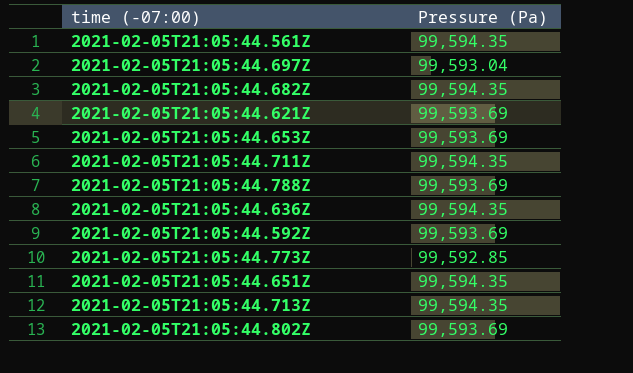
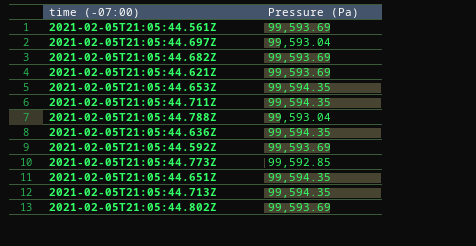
2021-02-05T21:05:44.561Z | Pressure (Pa): 99,594.35 -> 99,593.69
2021-02-05T21:05:44.682Z | Pressure (Pa): 99,594.35 -> 99,593.69
2021-02-05T21:05:44.653Z | Pressure (Pa): 99,593.69 -> 99,594.35
2021-02-05T21:05:44.788Z | Pressure (Pa): 99,593.69 -> 99,593.04

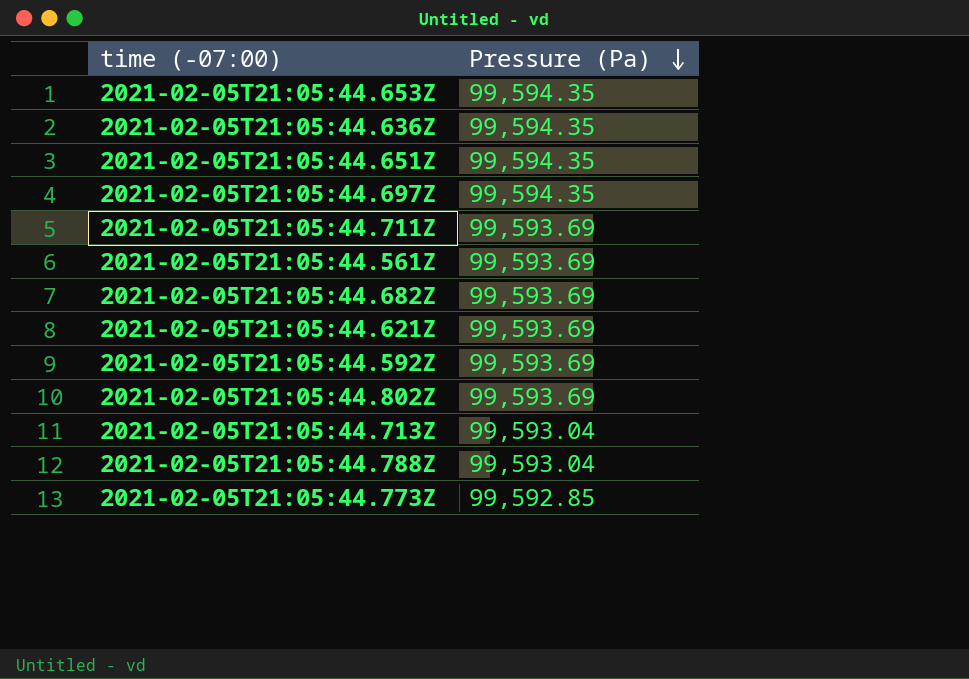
row order: none -> Pressure (Pa) descending
2021-02-05T21:05:44.697Z | Pressure (Pa): 99,593.04 -> 99,594.35
2021-02-05T21:05:44.711Z | Pressure (Pa): 99,594.35 -> 99,593.69
2021-02-05T21:05:44.713Z | Pressure (Pa): 99,594.35 -> 99,593.04

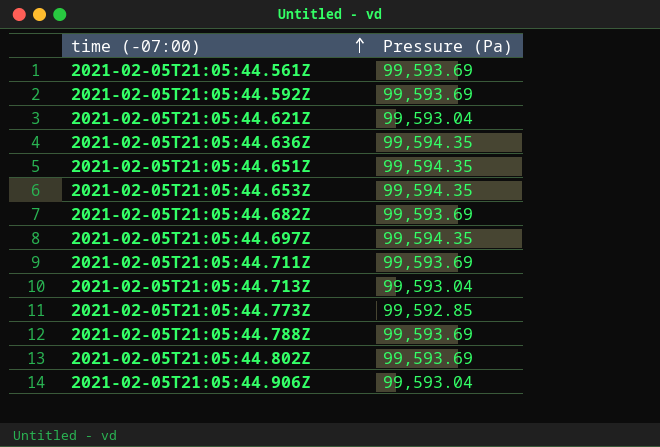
row order: Pressure (Pa) descending -> time (-07:00) ascending
2021-02-05T21:05:44.621Z | Pressure (Pa): 99,593.69 -> 99,593.04
2021-02-05T21:05:44.788Z | Pressure (Pa): 99,593.04 -> 99,593.69
row 2021-02-05T21:05:44.906Z: none -> 99,593.04

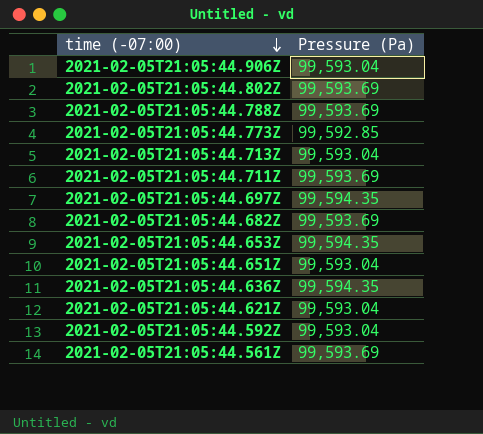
row order: time (-07:00) ascending -> time (-07:00) descending
2021-02-05T21:05:44.651Z | Pressure (Pa): 99,594.35 -> 99,593.04
2021-02-05T21:05:44.592Z | Pressure (Pa): 99,593.69 -> 99,593.04

